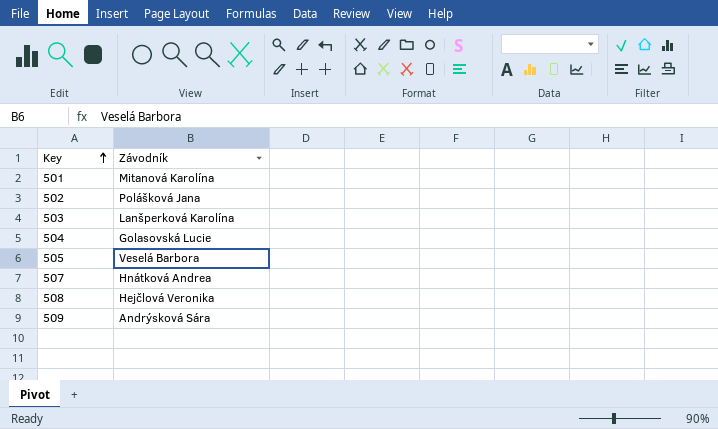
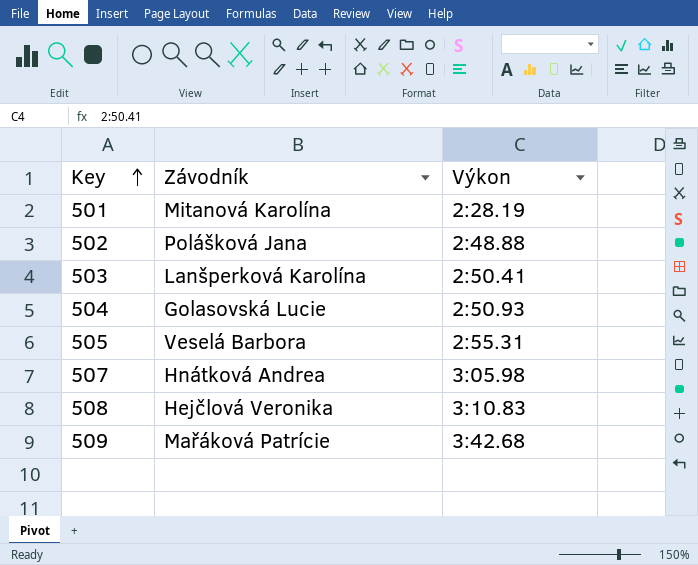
column Výkon | position: none -> 3
509 | Závodník: Andrýsková Sára -> Mařáková Patrície

